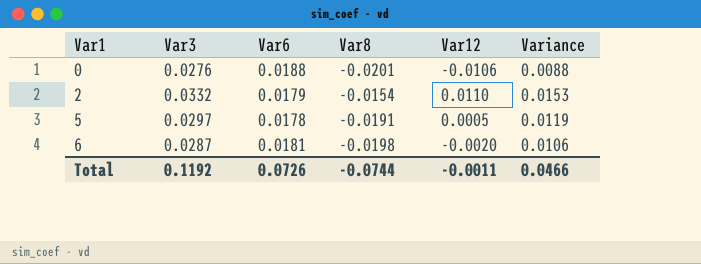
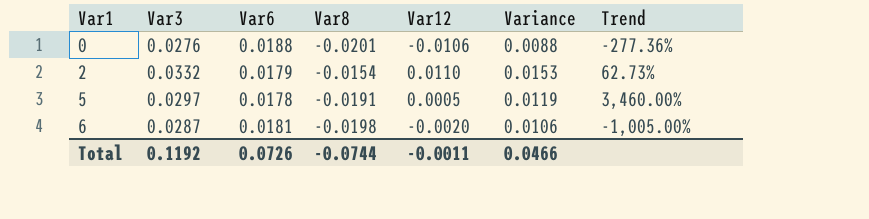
column Trend | formula: none -> ([Var6] - [Var12]) / [Var12]

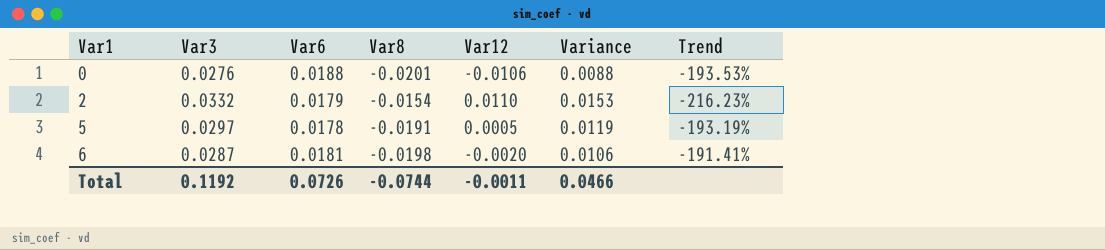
column Trend | formula: ([Var6] - [Var12]) / [Var12] -> ([Var6] - [Var8]) / [Var8]

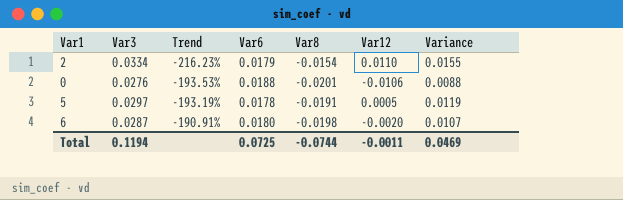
row order: Var1 ascending -> Trend ascending
column Trend | position: 7 -> 3
2 | Var3: 0.0332 -> 0.0334
2 | Variance: 0.0153 -> 0.0155
6 | Trend: -191.41% -> -190.91%
6 | Var6: 0.0181 -> 0.0180
6 | Variance: 0.0106 -> 0.0107
Total | Var3: 0.1192 -> 0.1194
Total | Var6: 0.0726 -> 0.0725
Total | Variance: 0.0466 -> 0.0469

